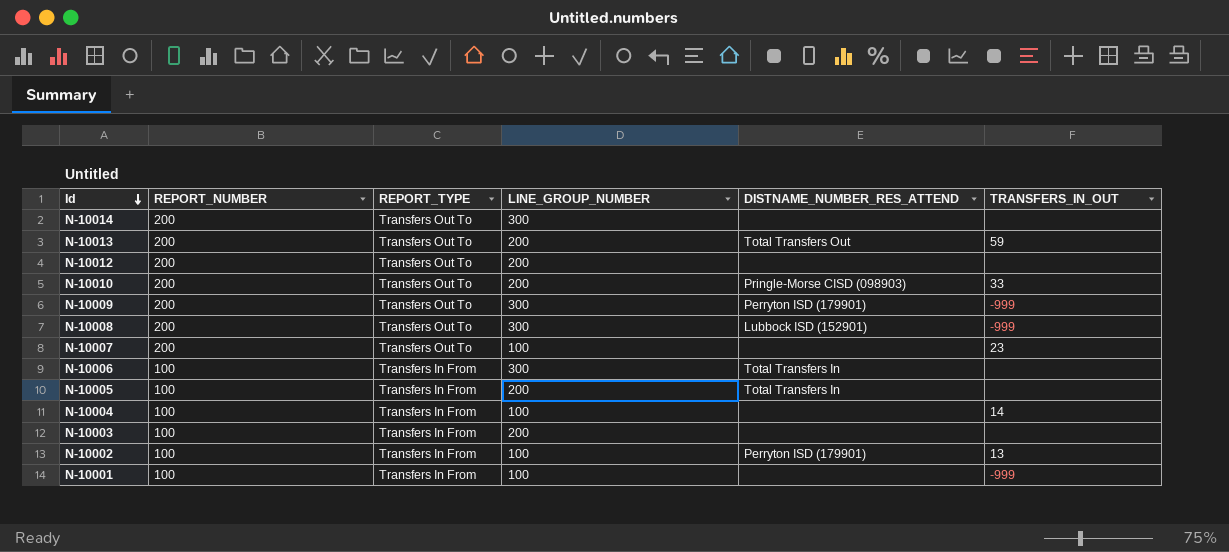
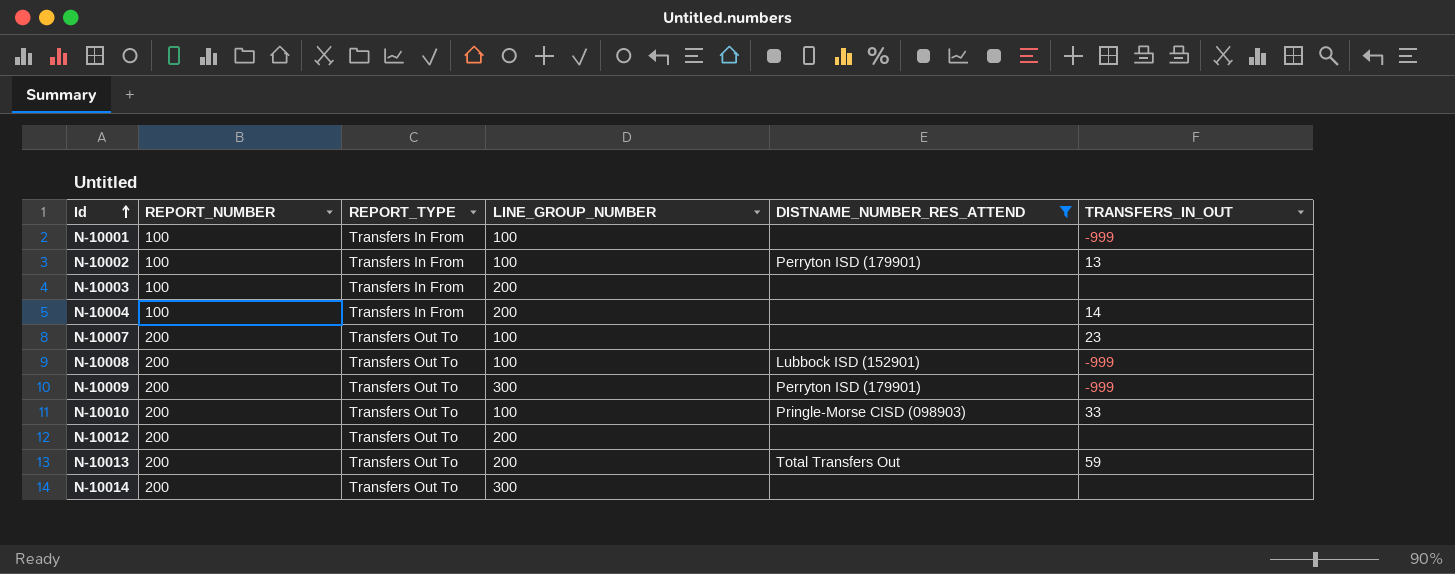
filter: none -> DISTNAME_NUMBER_RES_ATTEND != Total Transfers In
row order: Id descending -> Id ascending
N-10004 | LINE_GROUP_NUMBER: 100 -> 200
N-10008 | LINE_GROUP_NUMBER: 300 -> 100
N-10010 | LINE_GROUP_NUMBER: 200 -> 100

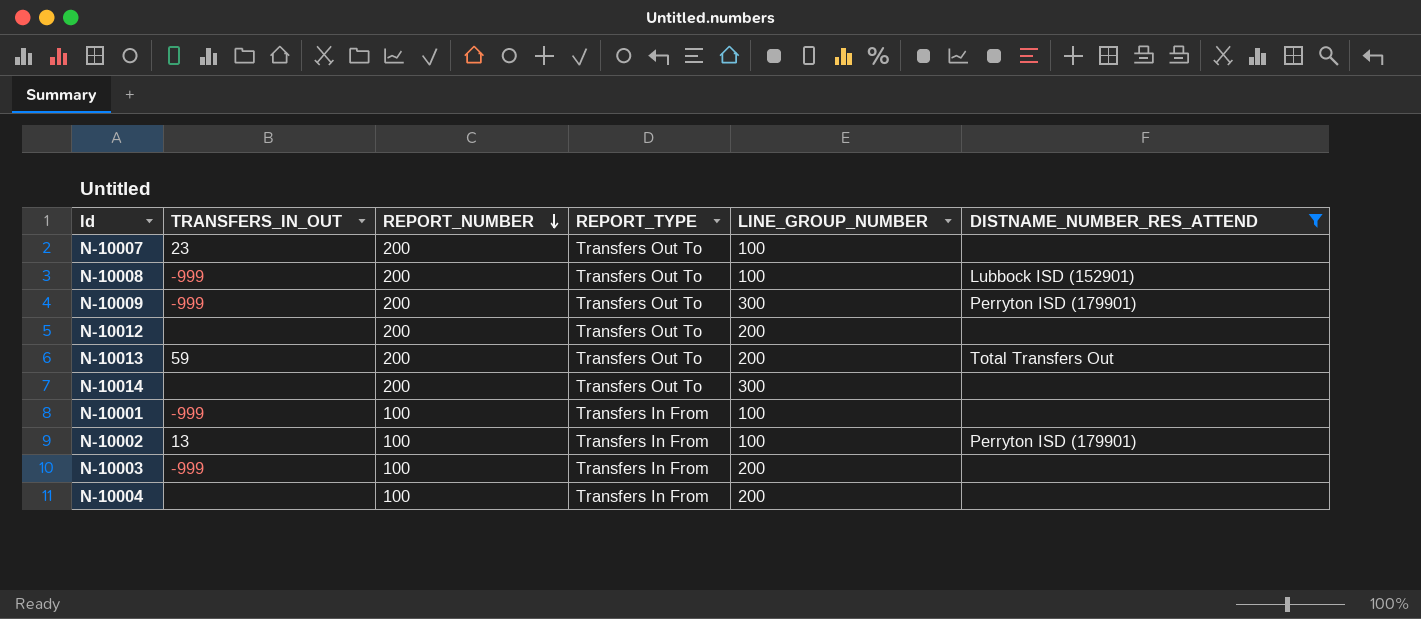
row order: Id ascending -> REPORT_NUMBER descending
column TRANSFERS_IN_OUT | position: 6 -> 2
row N-10010: 200 | Transfers Out To | 100 | Pringle-Morse CISD (098903) | 33 -> none
N-10003 | TRANSFERS_IN_OUT: none -> -999
N-10004 | TRANSFERS_IN_OUT: 14 -> none

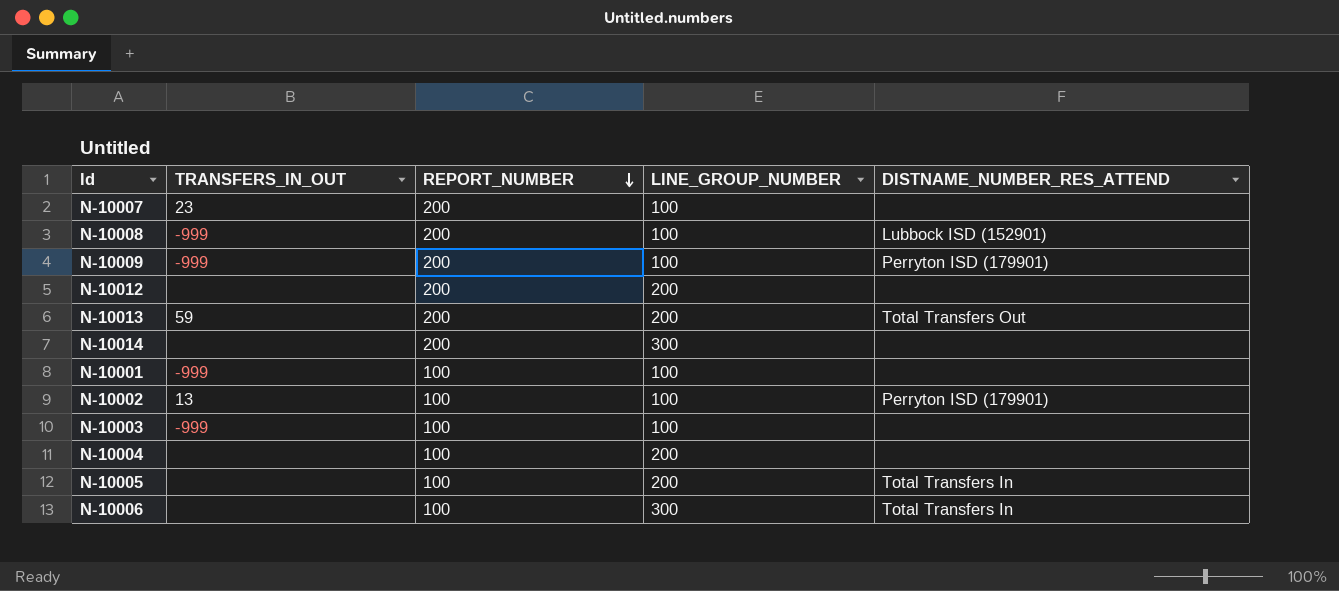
filter: DISTNAME_NUMBER_RES_ATTEND != Total Transfers In -> none
column REPORT_TYPE | position: 4 -> none
N-10009 | LINE_GROUP_NUMBER: 300 -> 100
N-10003 | LINE_GROUP_NUMBER: 200 -> 100

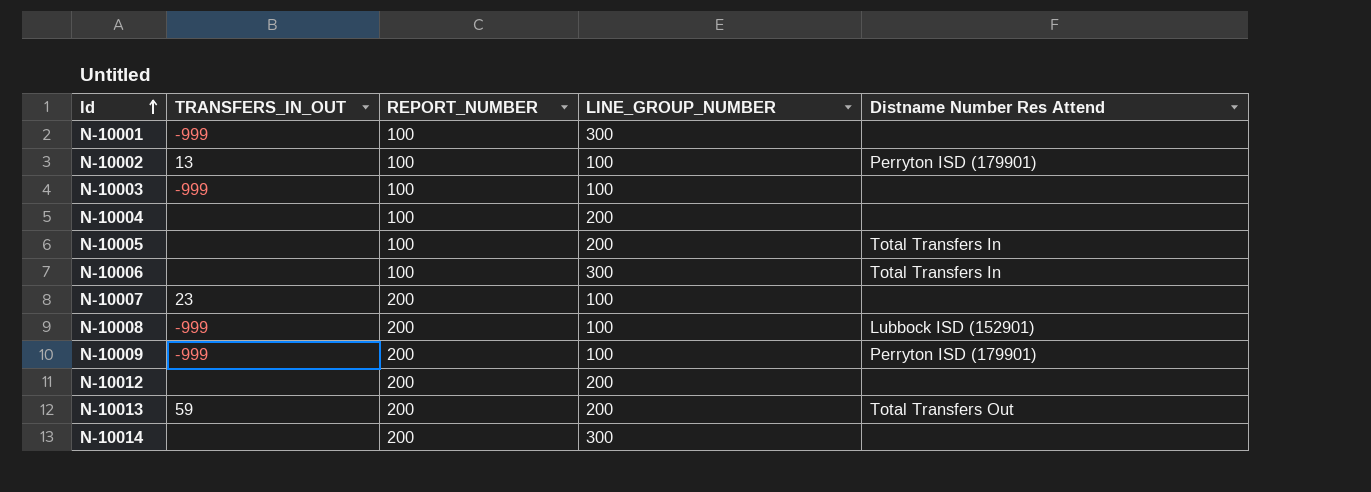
row order: REPORT_NUMBER descending -> Id ascending
column name: DISTNAME_NUMBER_RES_ATTEND -> Distname Number Res Attend
N-10001 | LINE_GROUP_NUMBER: 100 -> 300

